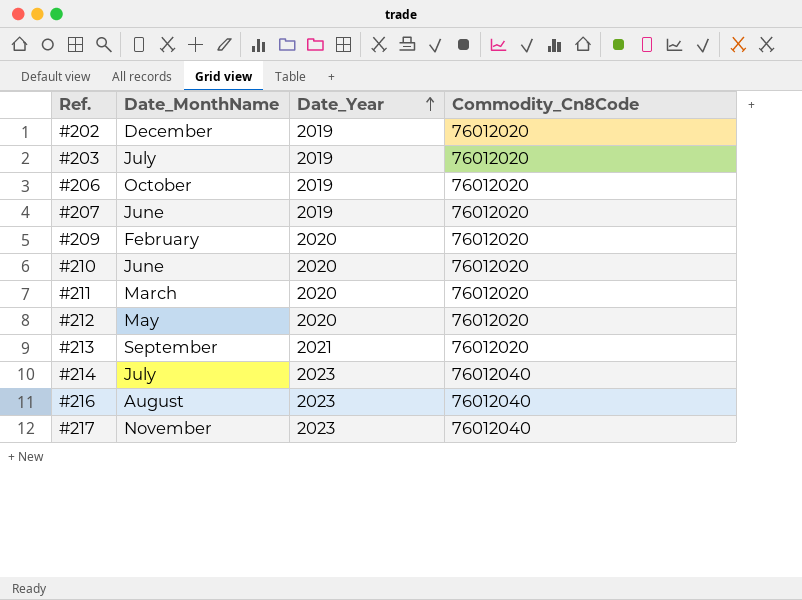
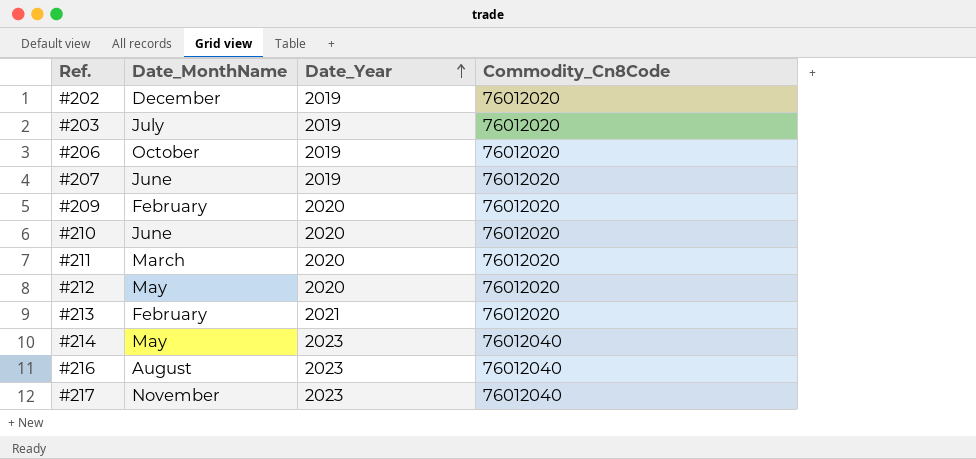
#213 | Date_MonthName: September -> February
#214 | Date_MonthName: July -> May

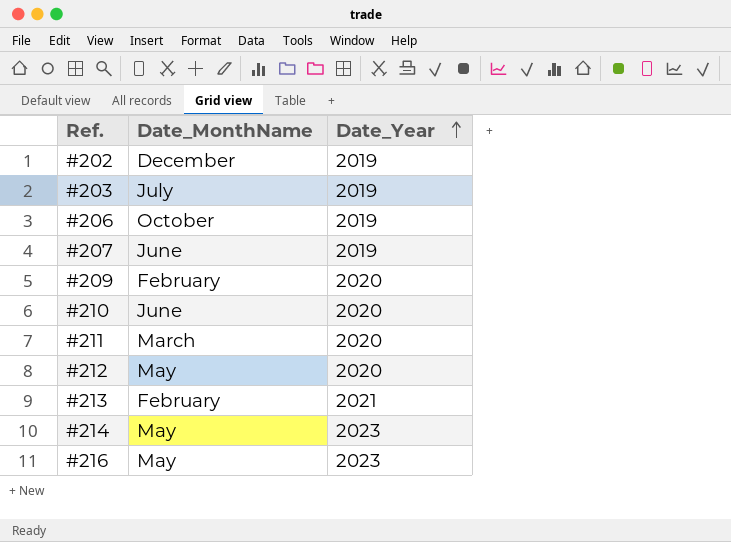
column Commodity_Cn8Code | position: 4 -> none
row #217: November | 2023 | 76012040 -> none
#216 | Date_MonthName: August -> May

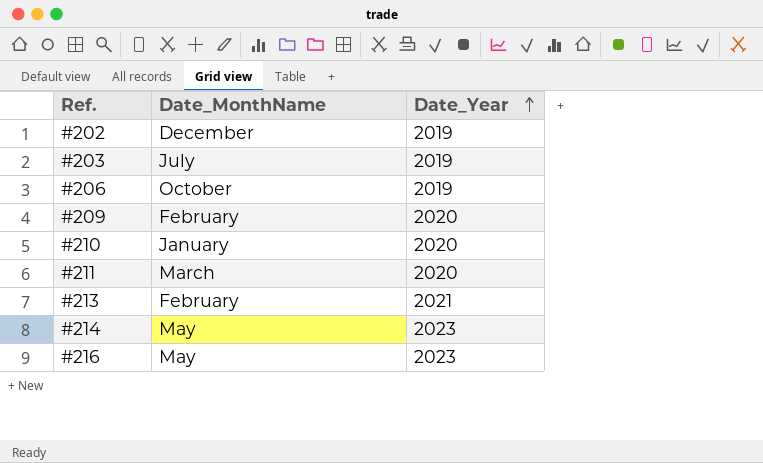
row #207: June | 2019 -> none
row #212: May | 2020 -> none
#210 | Date_MonthName: June -> January

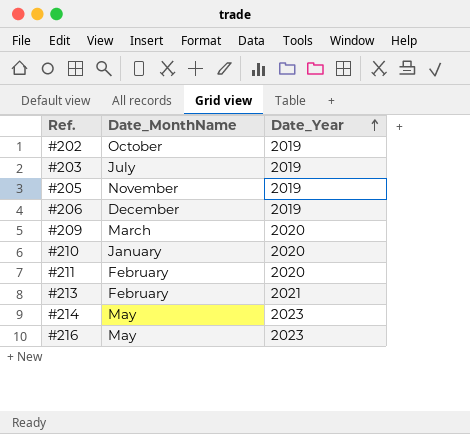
#202 | Date_MonthName: December -> October
row #205: none -> November | 2019
#206 | Date_MonthName: October -> December
#209 | Date_MonthName: February -> March
#211 | Date_MonthName: March -> February

